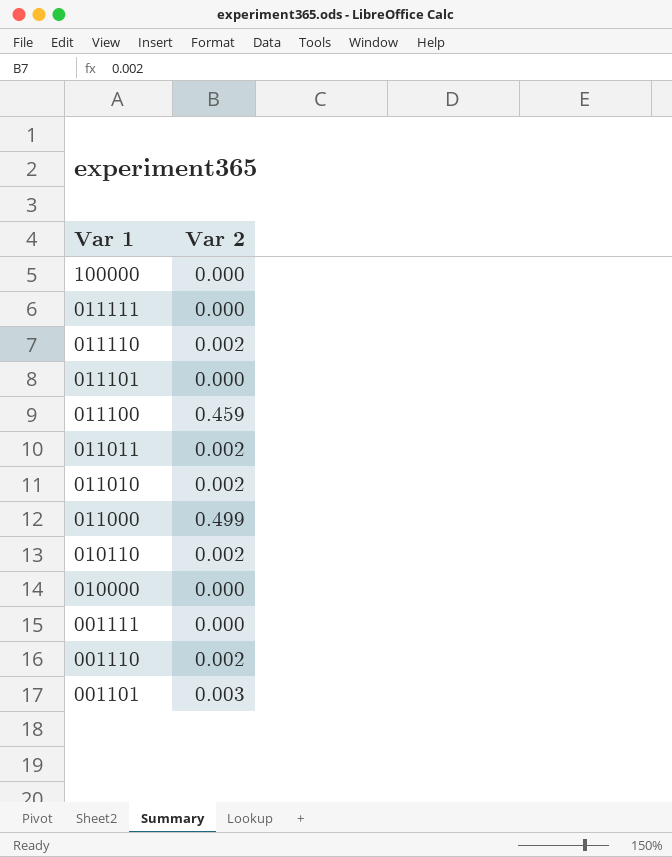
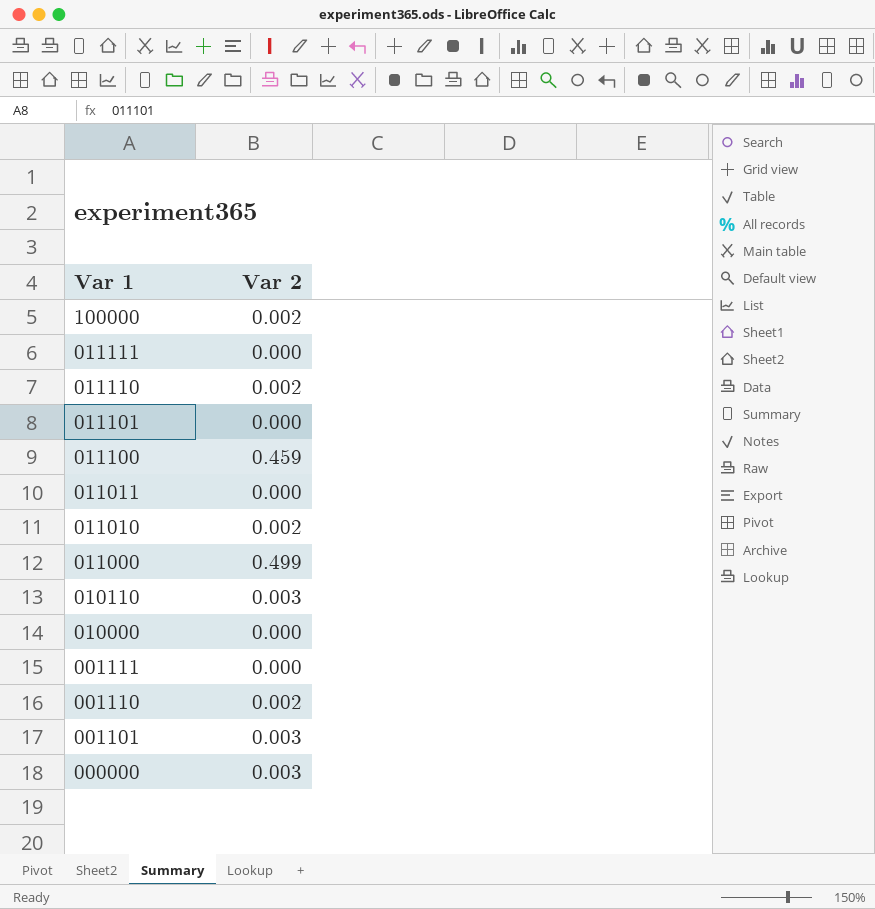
100000 | Var 2: 0.000 -> 0.002
011011 | Var 2: 0.002 -> 0.000
010110 | Var 2: 0.002 -> 0.003
row 000000: none -> 0.003

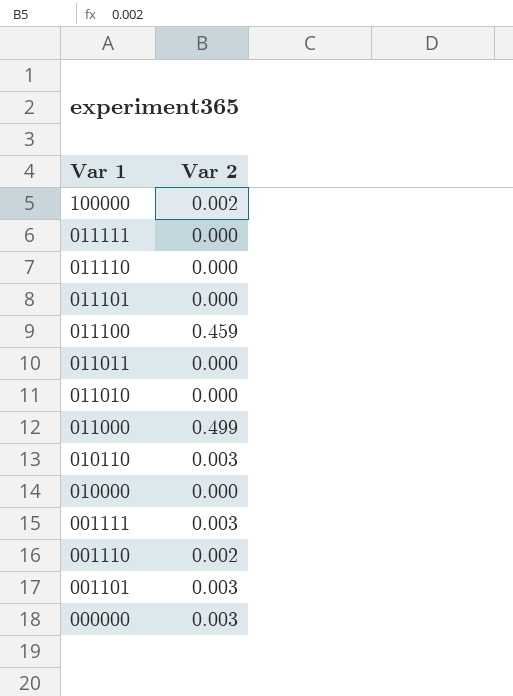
011110 | Var 2: 0.002 -> 0.000
011010 | Var 2: 0.002 -> 0.000
001111 | Var 2: 0.000 -> 0.003

